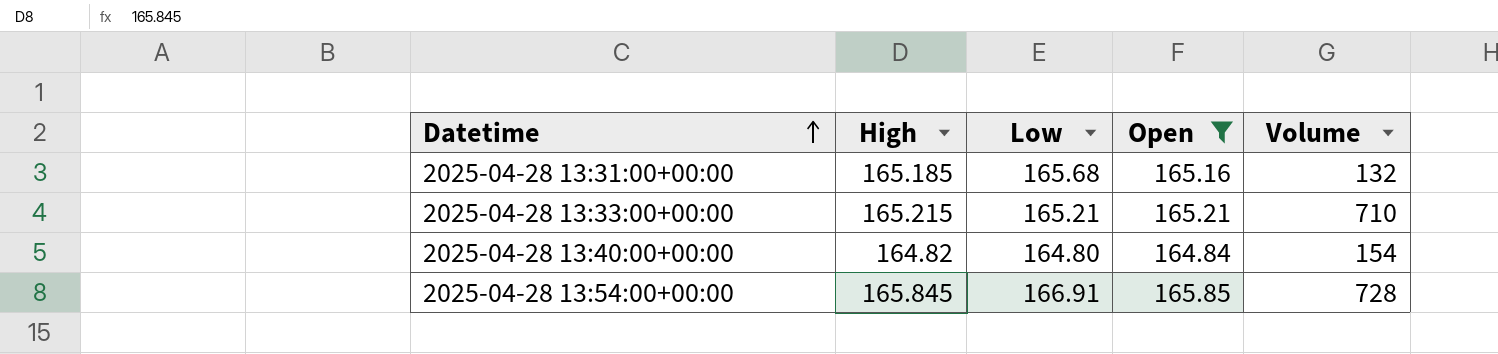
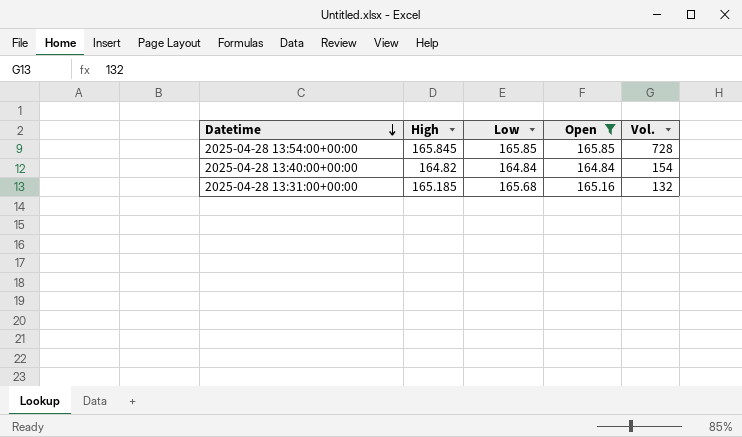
row order: Datetime ascending -> Datetime descending
column name: Volume -> Vol.
row 2025-04-28 13:33:00+00:00: 165.215 | 165.21 | 165.21 | 710 -> none
2025-04-28 13:54:00+00:00 | Low: 166.91 -> 165.85
2025-04-28 13:40:00+00:00 | Low: 164.80 -> 164.84

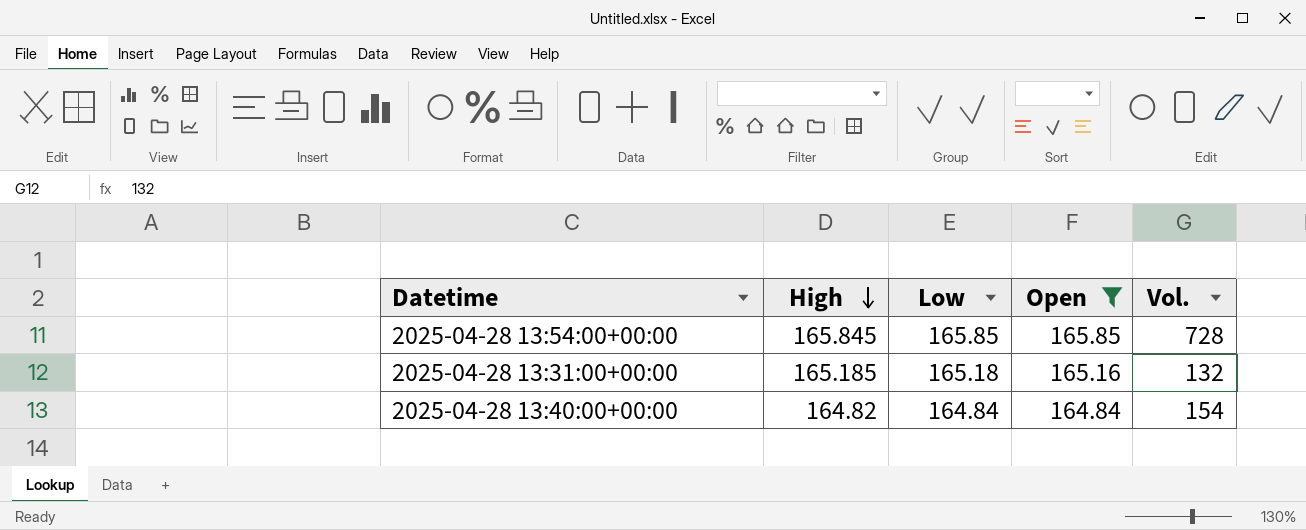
row order: Datetime descending -> High descending
2025-04-28 13:31:00+00:00 | Low: 165.68 -> 165.18

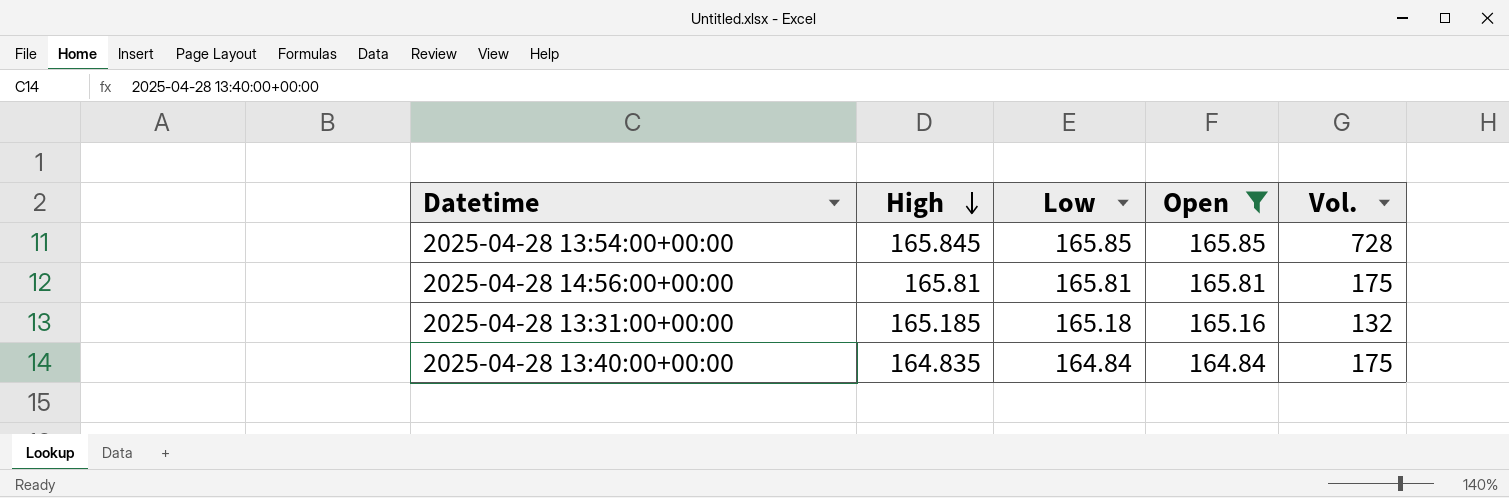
row 2025-04-28 14:56:00+00:00: none -> 165.81 | 165.81 | 165.81 | 175
2025-04-28 13:40:00+00:00 | High: 164.82 -> 164.835
2025-04-28 13:40:00+00:00 | Vol.: 154 -> 175

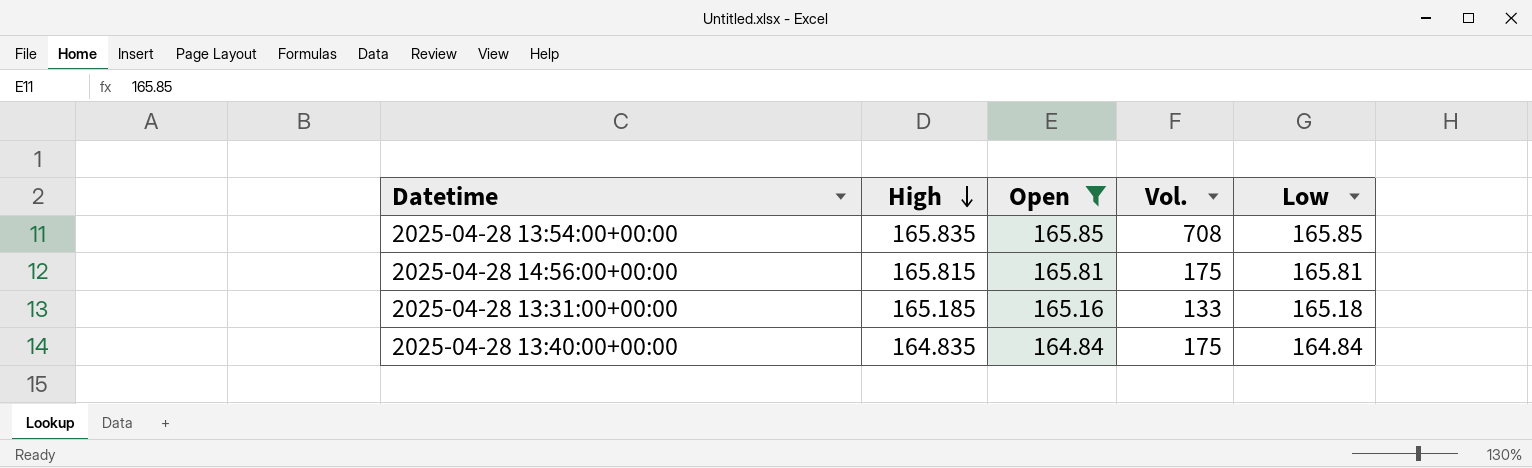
column Low | position: 3 -> 5
2025-04-28 13:54:00+00:00 | High: 165.845 -> 165.835
2025-04-28 13:54:00+00:00 | Vol.: 728 -> 708
2025-04-28 14:56:00+00:00 | High: 165.81 -> 165.815
2025-04-28 13:31:00+00:00 | Vol.: 132 -> 133

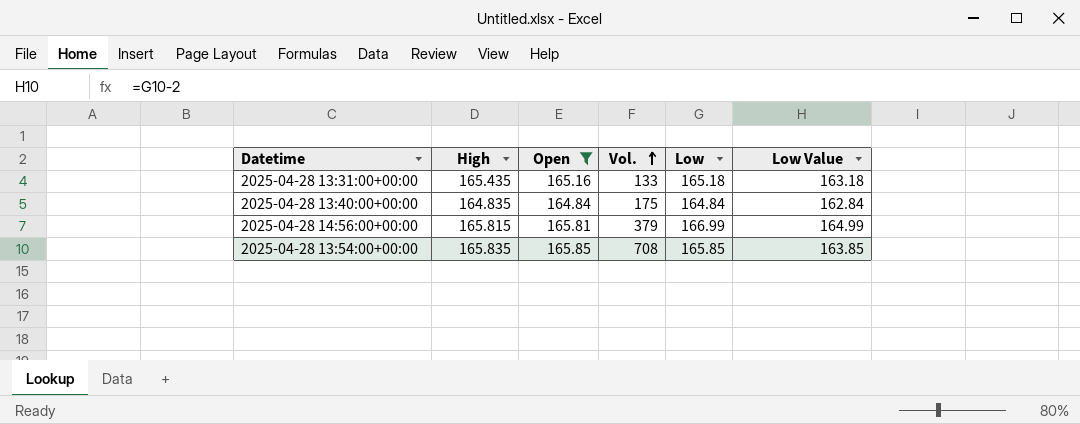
row order: High descending -> Vol. ascending
column Low Value | formula: none -> [Low] - 2
2025-04-28 13:31:00+00:00 | High: 165.185 -> 165.435
2025-04-28 14:56:00+00:00 | Vol.: 175 -> 379
2025-04-28 14:56:00+00:00 | Low: 165.81 -> 166.99

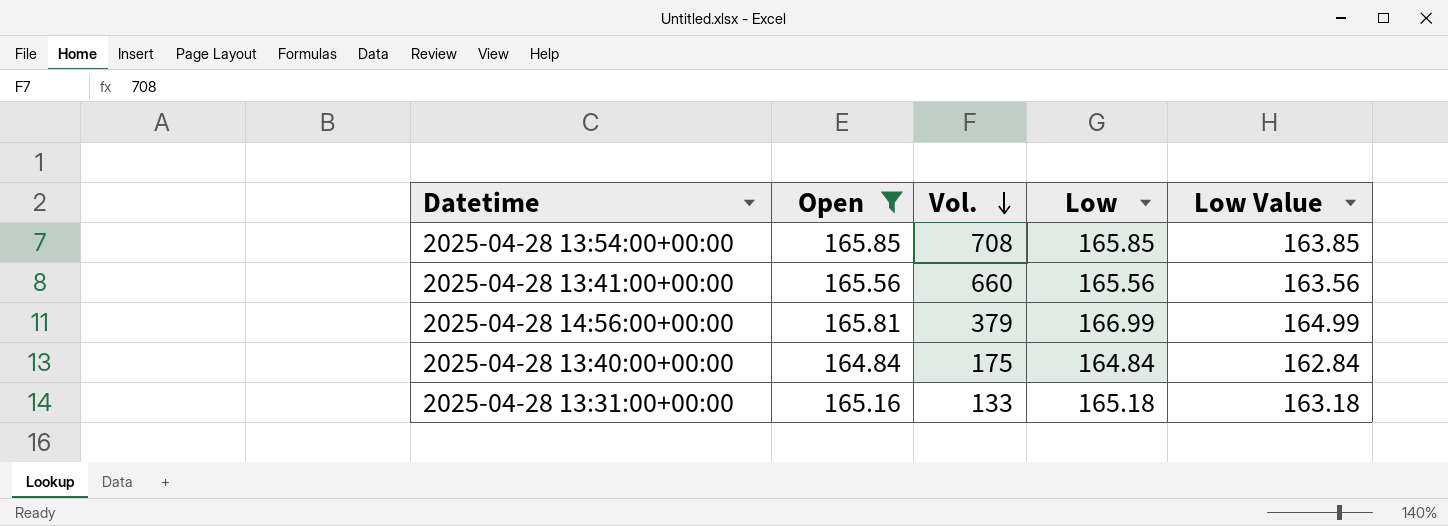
row order: Vol. ascending -> Vol. descending
column High | position: 2 -> none
row 2025-04-28 13:41:00+00:00: none -> 165.56 | 660 | 165.56 | 163.56

